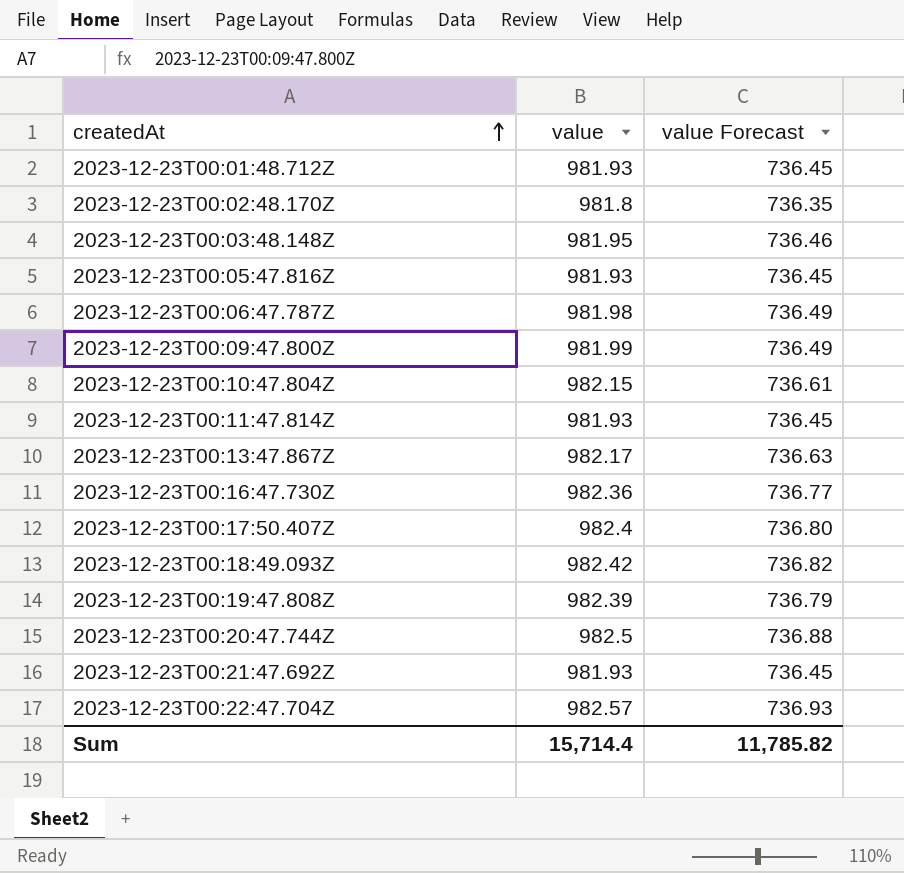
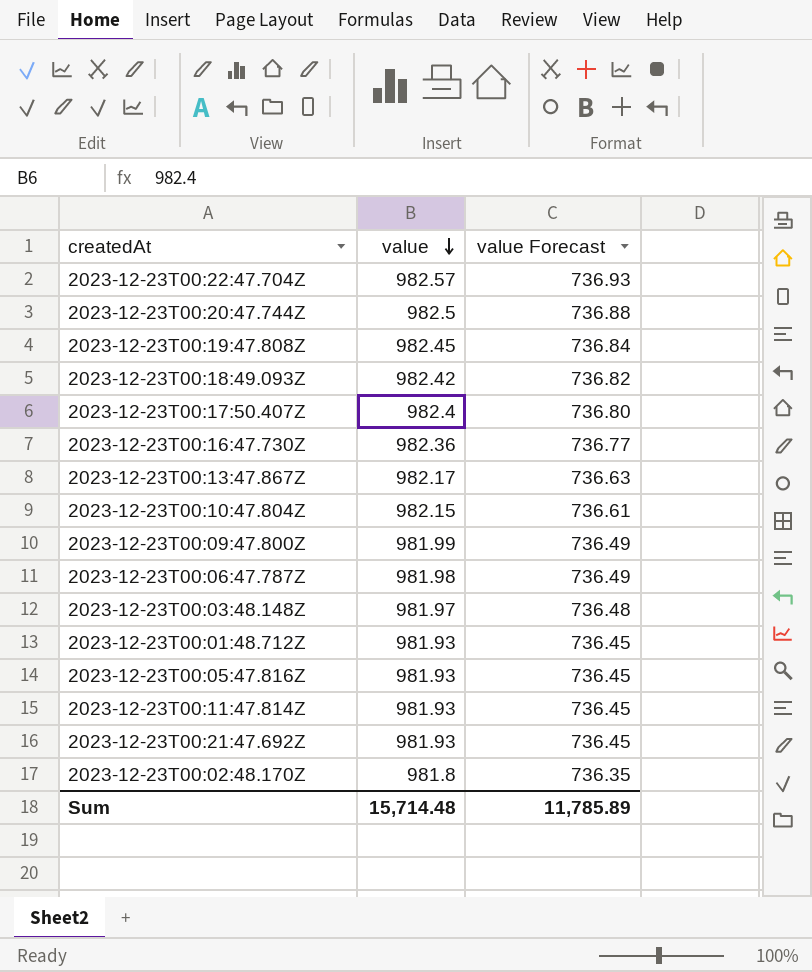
row order: createdAt ascending -> value descending
2023-12-23T00:19:47.808Z | value: 982.39 -> 982.45
2023-12-23T00:19:47.808Z | value Forecast: 736.79 -> 736.84
2023-12-23T00:03:48.148Z | value: 981.95 -> 981.97
2023-12-23T00:03:48.148Z | value Forecast: 736.46 -> 736.48
Sum | value: 15,714.4 -> 15,714.48
Sum | value Forecast: 11,785.82 -> 11,785.89

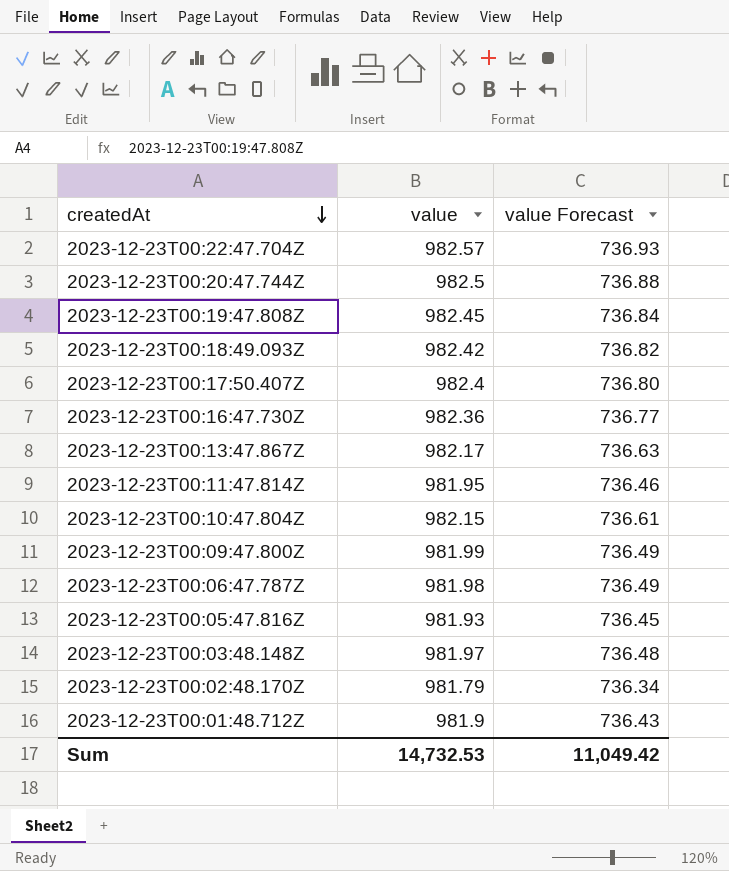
row order: value descending -> createdAt descending
row 2023-12-23T00:21:47.692Z: 981.93 | 736.45 -> none
2023-12-23T00:11:47.814Z | value: 981.93 -> 981.95
2023-12-23T00:11:47.814Z | value Forecast: 736.45 -> 736.46
2023-12-23T00:02:48.170Z | value: 981.8 -> 981.79
2023-12-23T00:02:48.170Z | value Forecast: 736.35 -> 736.34
2023-12-23T00:01:48.712Z | value: 981.93 -> 981.9
2023-12-23T00:01:48.712Z | value Forecast: 736.45 -> 736.43
Sum | value: 15,714.48 -> 14,732.53
Sum | value Forecast: 11,785.89 -> 11,049.42

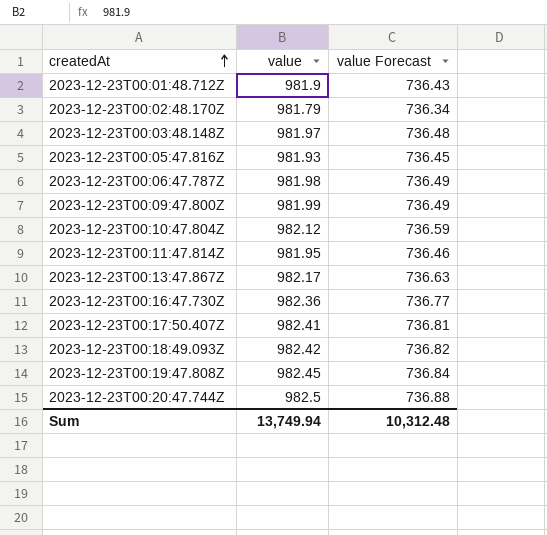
row order: createdAt descending -> createdAt ascending
row 2023-12-23T00:22:47.704Z: 982.57 | 736.93 -> none
2023-12-23T00:10:47.804Z | value: 982.15 -> 982.12
2023-12-23T00:10:47.804Z | value Forecast: 736.61 -> 736.59
2023-12-23T00:17:50.407Z | value: 982.4 -> 982.41
2023-12-23T00:17:50.407Z | value Forecast: 736.80 -> 736.81
Sum | value: 14,732.53 -> 13,749.94
Sum | value Forecast: 11,049.42 -> 10,312.48

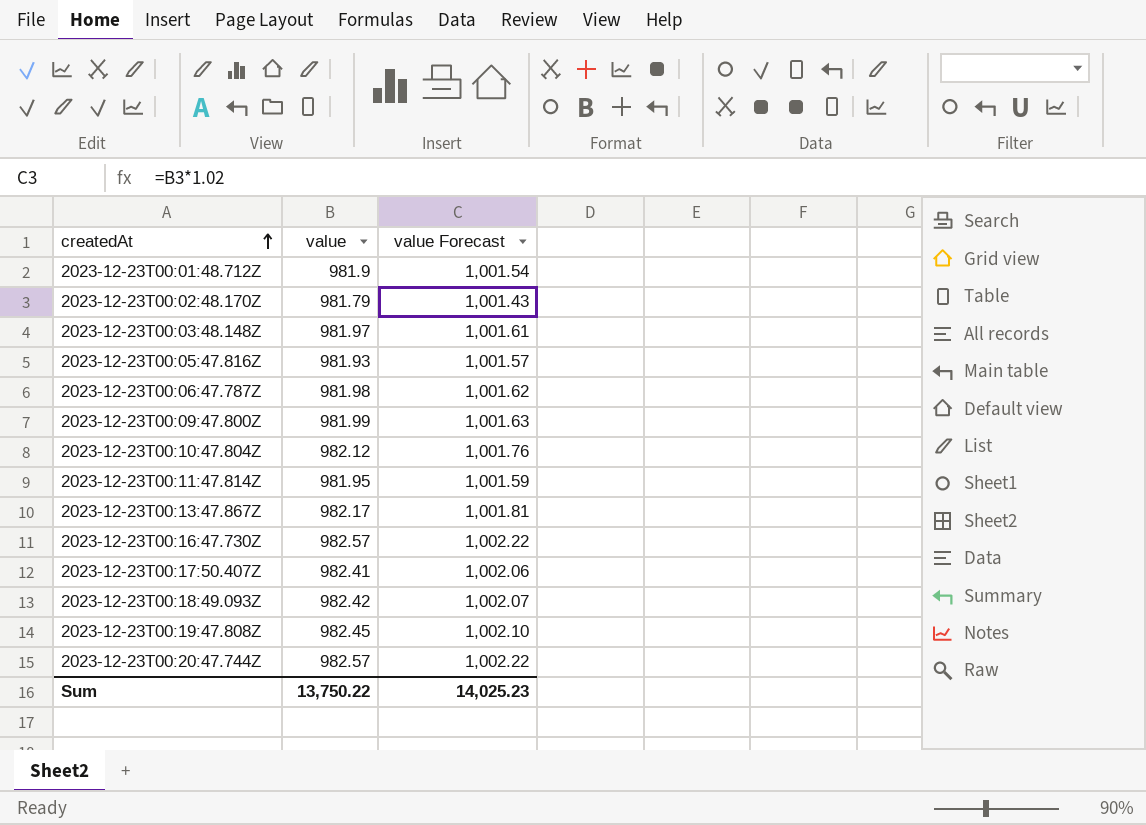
column value Forecast | formula: [value] * 0.75 -> [value] * 1.02
2023-12-23T00:16:47.730Z | value: 982.36 -> 982.57
2023-12-23T00:20:47.744Z | value: 982.5 -> 982.57
Sum | value: 13,749.94 -> 13,750.22
Sum | value Forecast: 10,312.48 -> 14,025.23

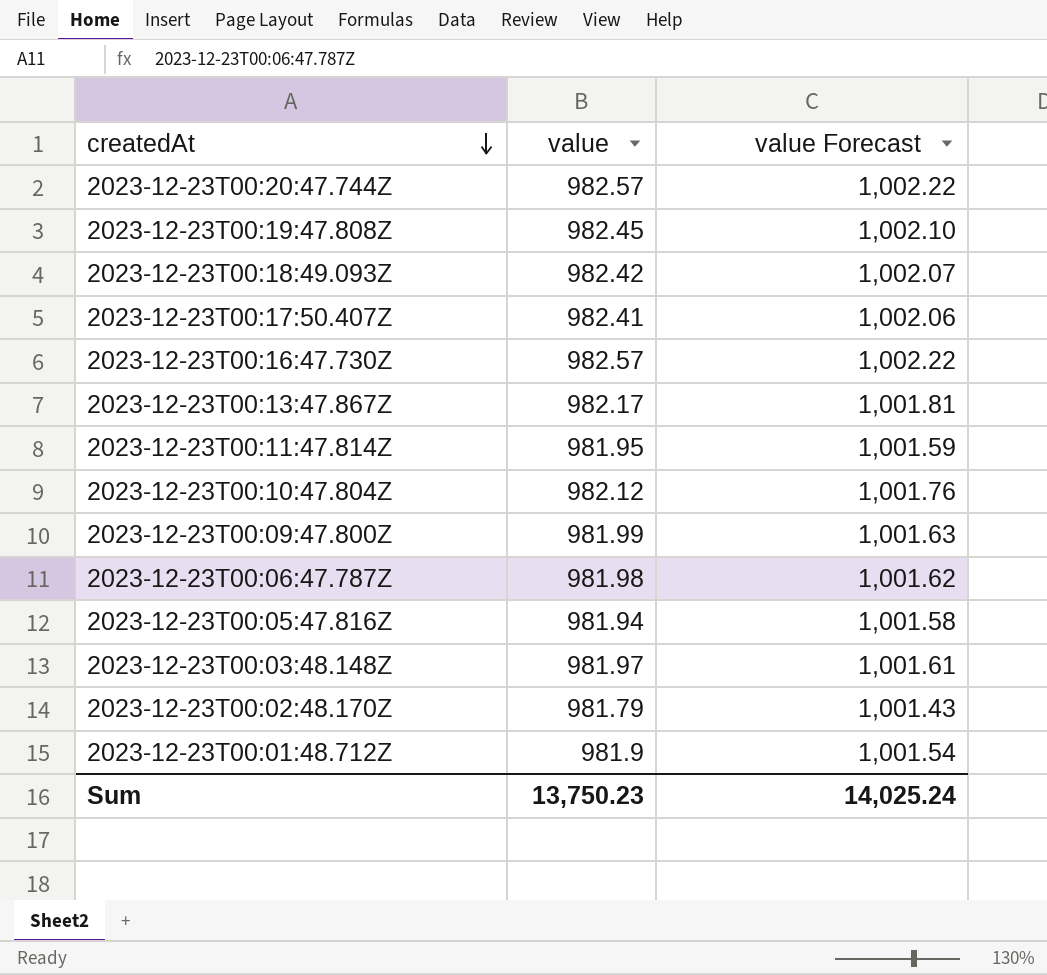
row order: createdAt ascending -> createdAt descending
2023-12-23T00:05:47.816Z | value: 981.93 -> 981.94
2023-12-23T00:05:47.816Z | value Forecast: 1,001.57 -> 1,001.58
Sum | value: 13,750.22 -> 13,750.23
Sum | value Forecast: 14,025.23 -> 14,025.24

